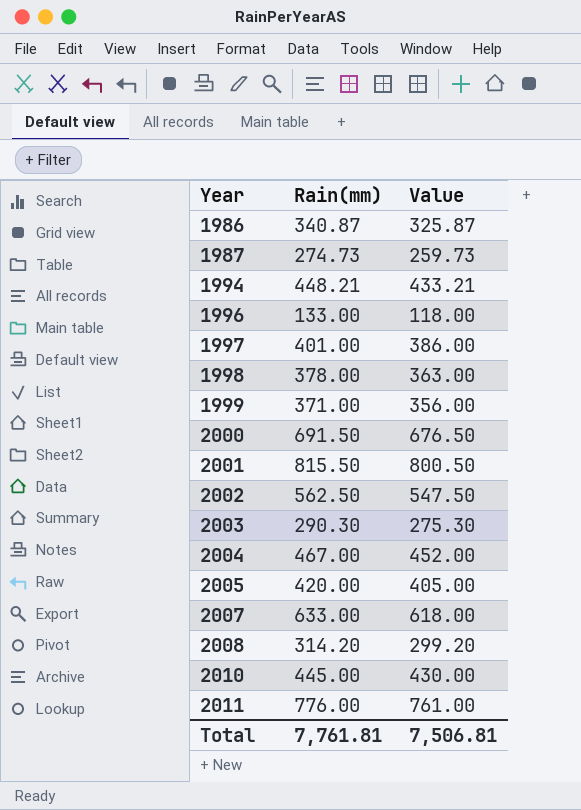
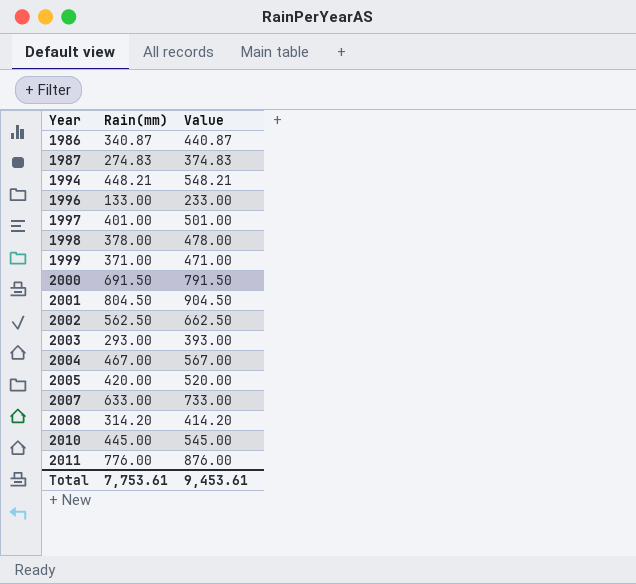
column Value | formula: [Rain(mm)] - 15 -> [Rain(mm)] + 100
1987 | Rain(mm): 274.73 -> 274.83
2001 | Rain(mm): 815.50 -> 804.50
2003 | Rain(mm): 290.30 -> 293.00
Total | Rain(mm): 7,761.81 -> 7,753.61
Total | Value: 7,506.81 -> 9,453.61

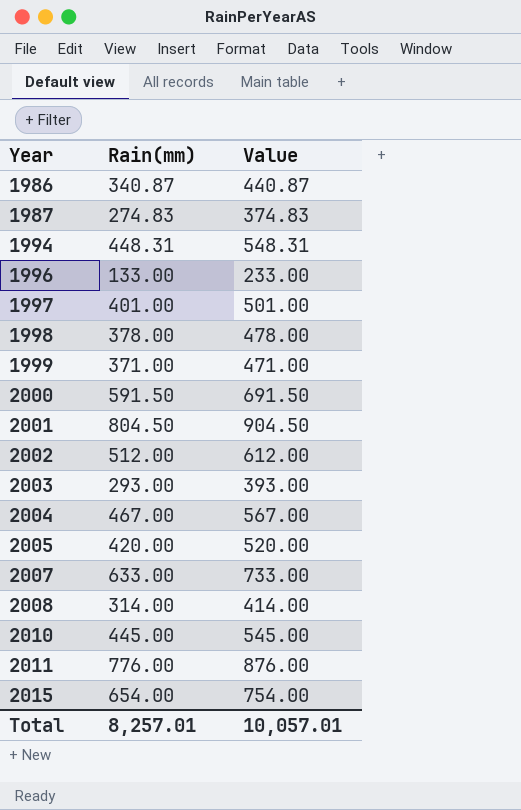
1994 | Rain(mm): 448.21 -> 448.31
1994 | Value: 548.21 -> 548.31
2000 | Rain(mm): 691.50 -> 591.50
2000 | Value: 791.50 -> 691.50
2002 | Rain(mm): 562.50 -> 512.00
2002 | Value: 662.50 -> 612.00
2008 | Rain(mm): 314.20 -> 314.00
2008 | Value: 414.20 -> 414.00
row 2015: none -> 654.00 | 754.00
Total | Rain(mm): 7,753.61 -> 8,257.01
Total | Value: 9,453.61 -> 10,057.01

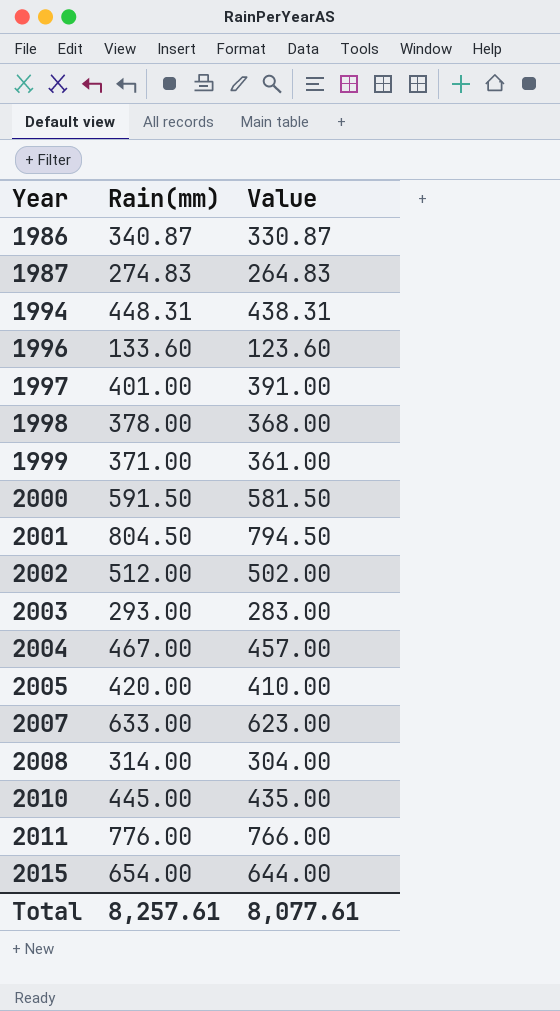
column Value | formula: [Rain(mm)] + 100 -> [Rain(mm)] - 10
1996 | Rain(mm): 133.00 -> 133.60
Total | Rain(mm): 8,257.01 -> 8,257.61
Total | Value: 10,057.01 -> 8,077.61

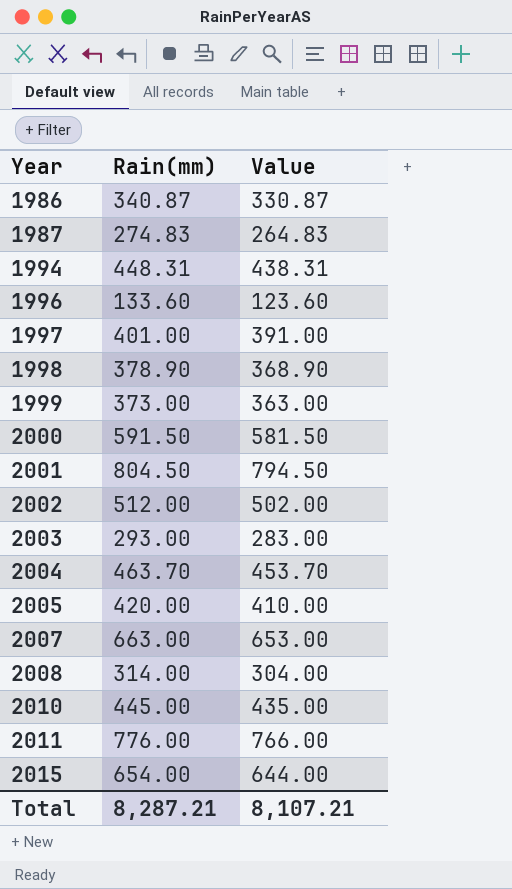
1998 | Rain(mm): 378.00 -> 378.90
1998 | Value: 368.00 -> 368.90
1999 | Rain(mm): 371.00 -> 373.00
1999 | Value: 361.00 -> 363.00
2004 | Rain(mm): 467.00 -> 463.70
2004 | Value: 457.00 -> 453.70
2007 | Rain(mm): 633.00 -> 663.00
2007 | Value: 623.00 -> 653.00
Total | Rain(mm): 8,257.61 -> 8,287.21
Total | Value: 8,077.61 -> 8,107.21

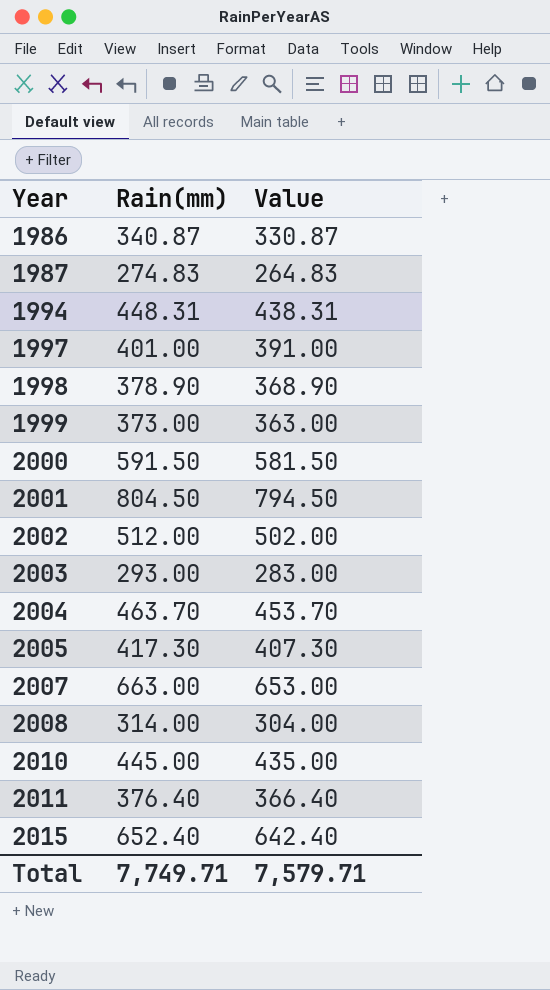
row 1996: 133.60 | 123.60 -> none
2005 | Rain(mm): 420.00 -> 417.30
2005 | Value: 410.00 -> 407.30
2011 | Rain(mm): 776.00 -> 376.40
2011 | Value: 766.00 -> 366.40
2015 | Rain(mm): 654.00 -> 652.40
2015 | Value: 644.00 -> 642.40
Total | Rain(mm): 8,287.21 -> 7,749.71
Total | Value: 8,107.21 -> 7,579.71

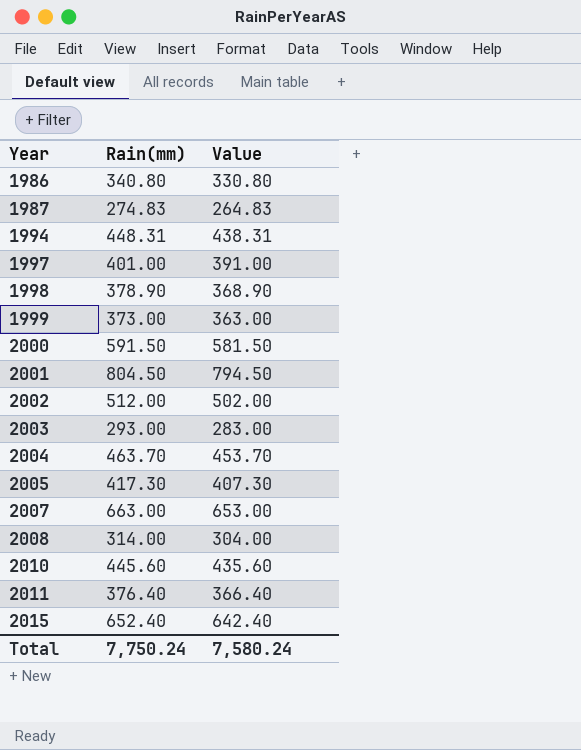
1986 | Rain(mm): 340.87 -> 340.80
1986 | Value: 330.87 -> 330.80
2010 | Rain(mm): 445.00 -> 445.60
2010 | Value: 435.00 -> 435.60
Total | Rain(mm): 7,749.71 -> 7,750.24
Total | Value: 7,579.71 -> 7,580.24

